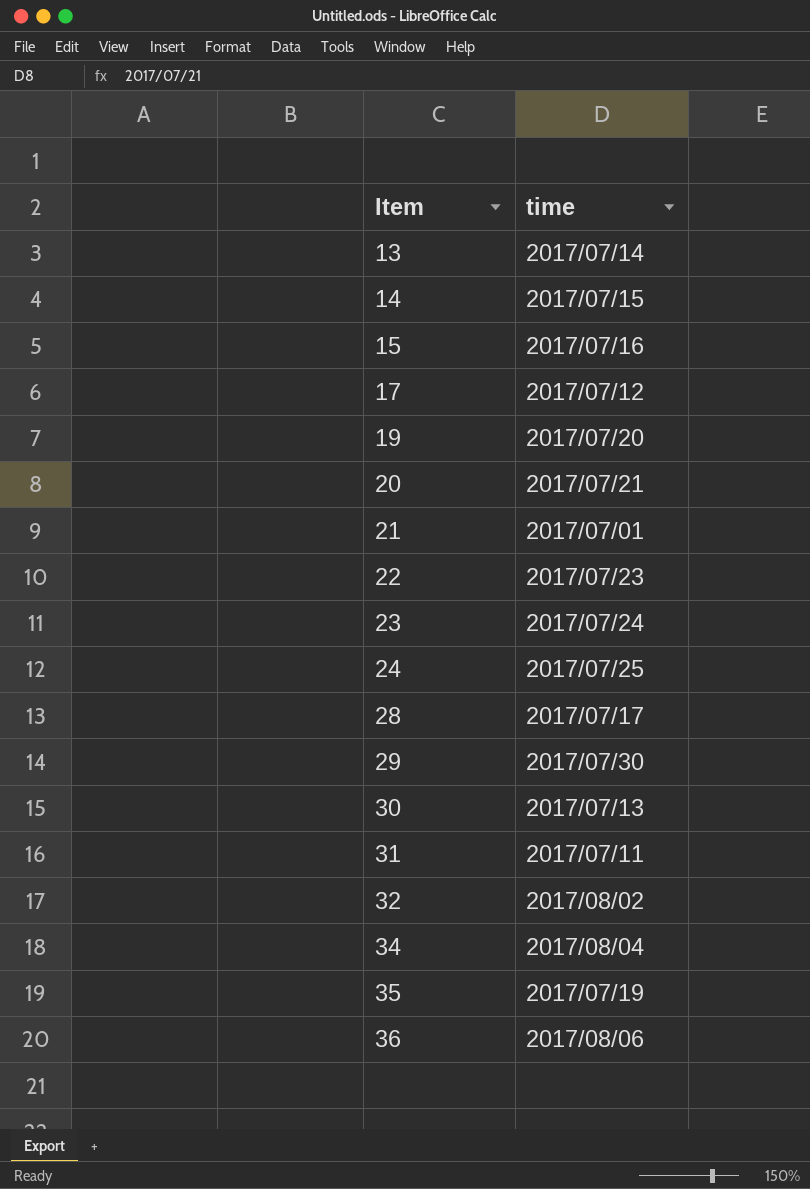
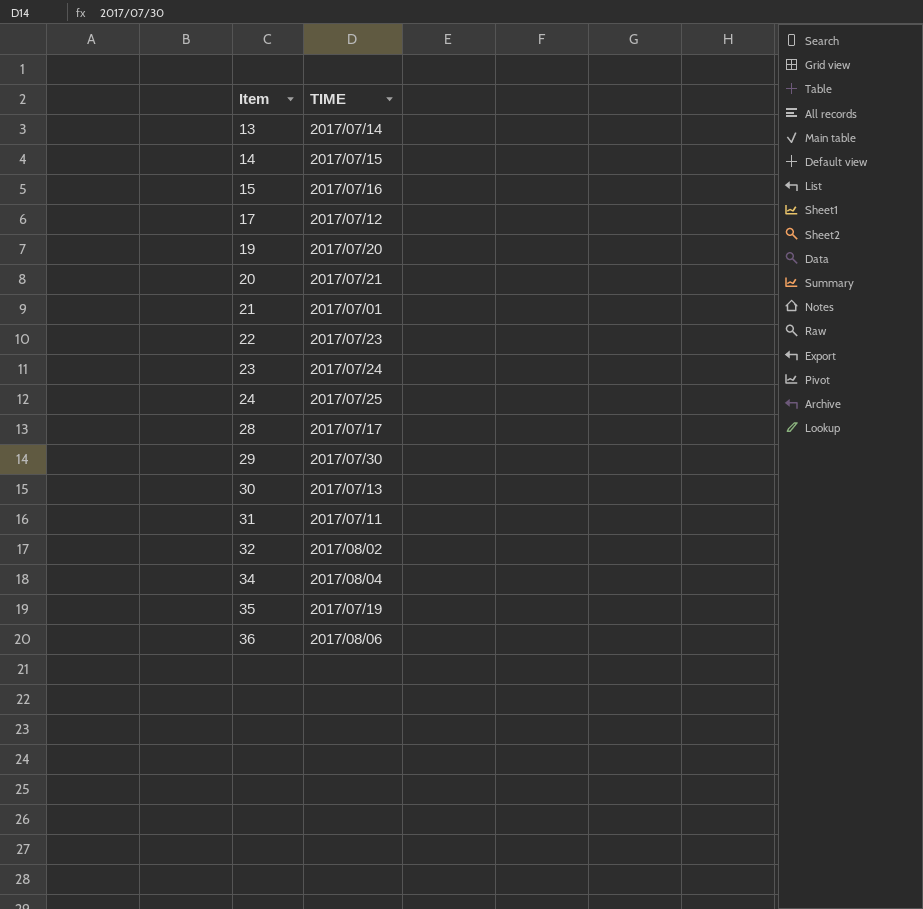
column name: time -> TIME

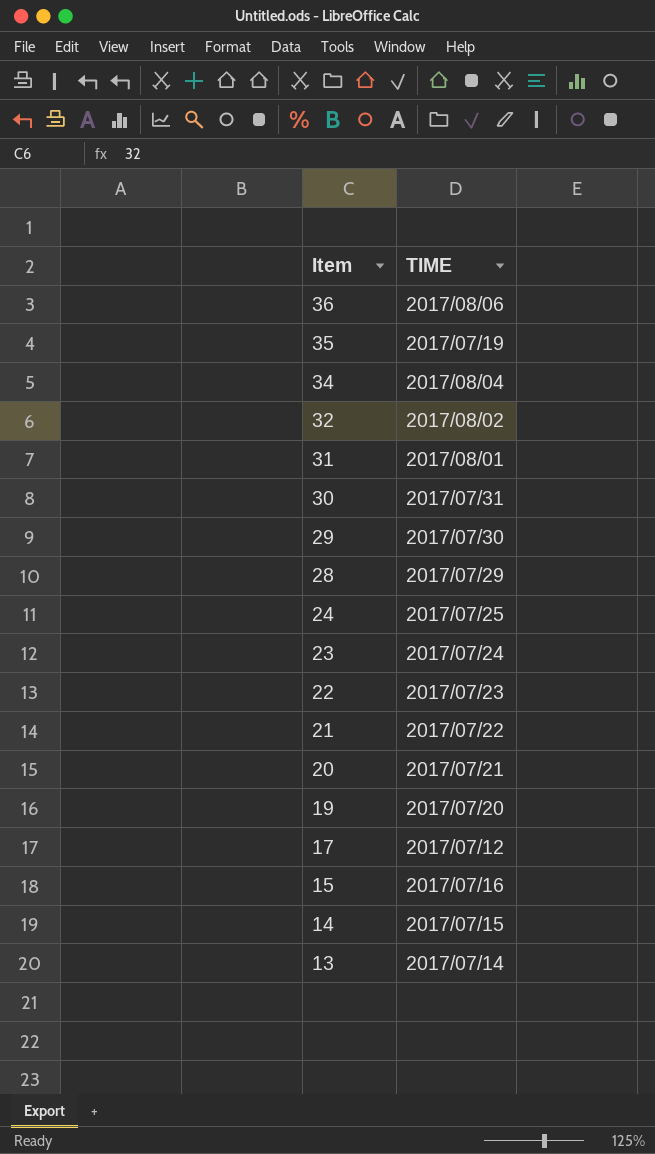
row order: Item ascending -> Item descending
31 | TIME: 2017/07/11 -> 2017/08/01
30 | TIME: 2017/07/13 -> 2017/07/31
28 | TIME: 2017/07/17 -> 2017/07/29
21 | TIME: 2017/07/01 -> 2017/07/22

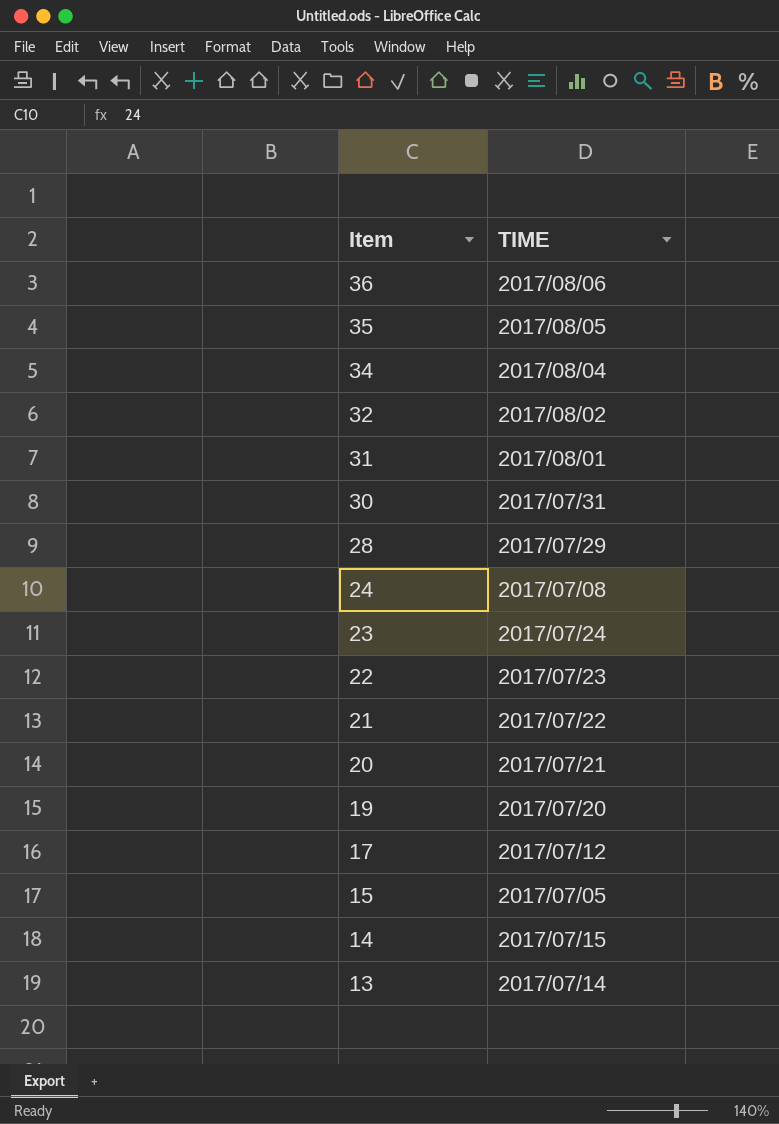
row 29: 2017/07/30 -> none
35 | TIME: 2017/07/19 -> 2017/08/05
24 | TIME: 2017/07/25 -> 2017/07/08
15 | TIME: 2017/07/16 -> 2017/07/05

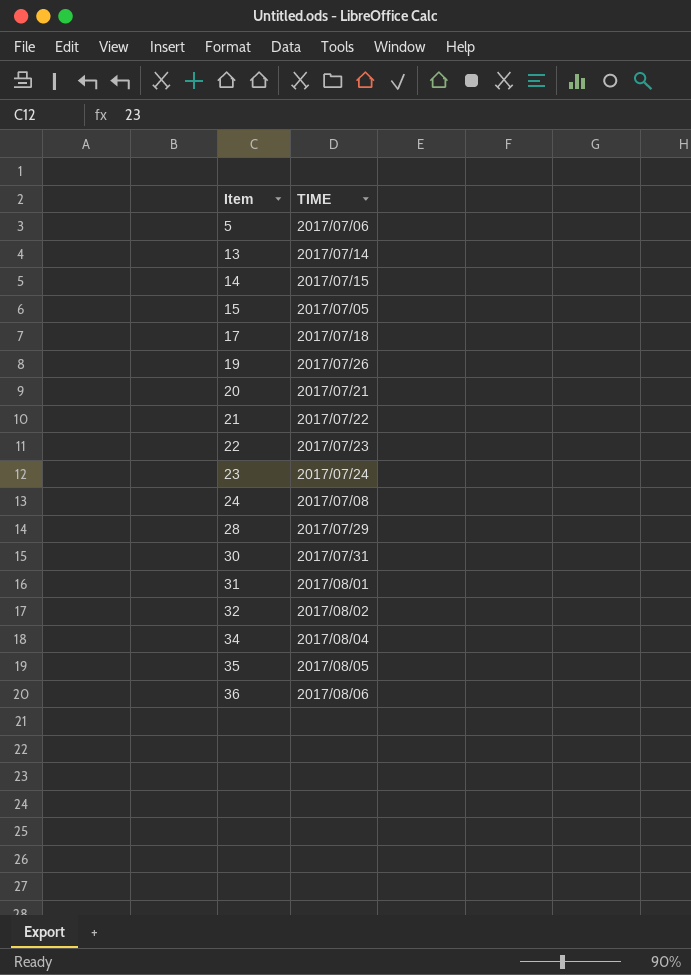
row order: Item descending -> Item ascending
row 5: none -> 2017/07/06
17 | TIME: 2017/07/12 -> 2017/07/18
19 | TIME: 2017/07/20 -> 2017/07/26

